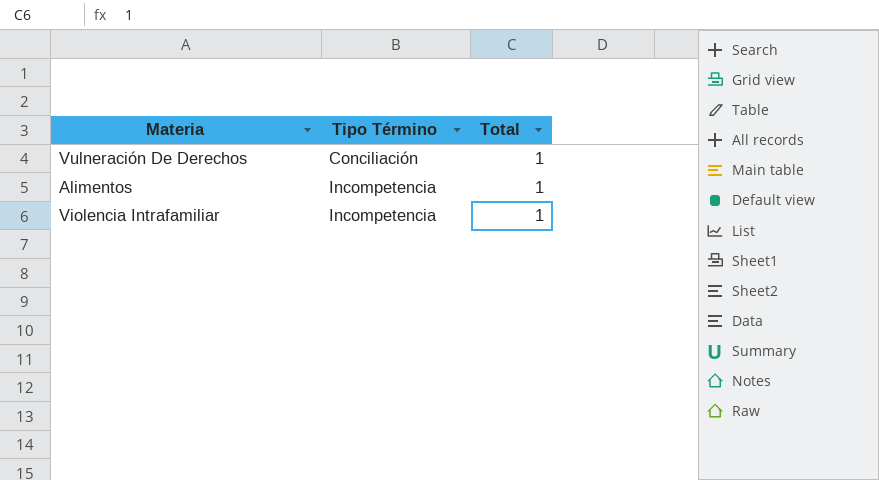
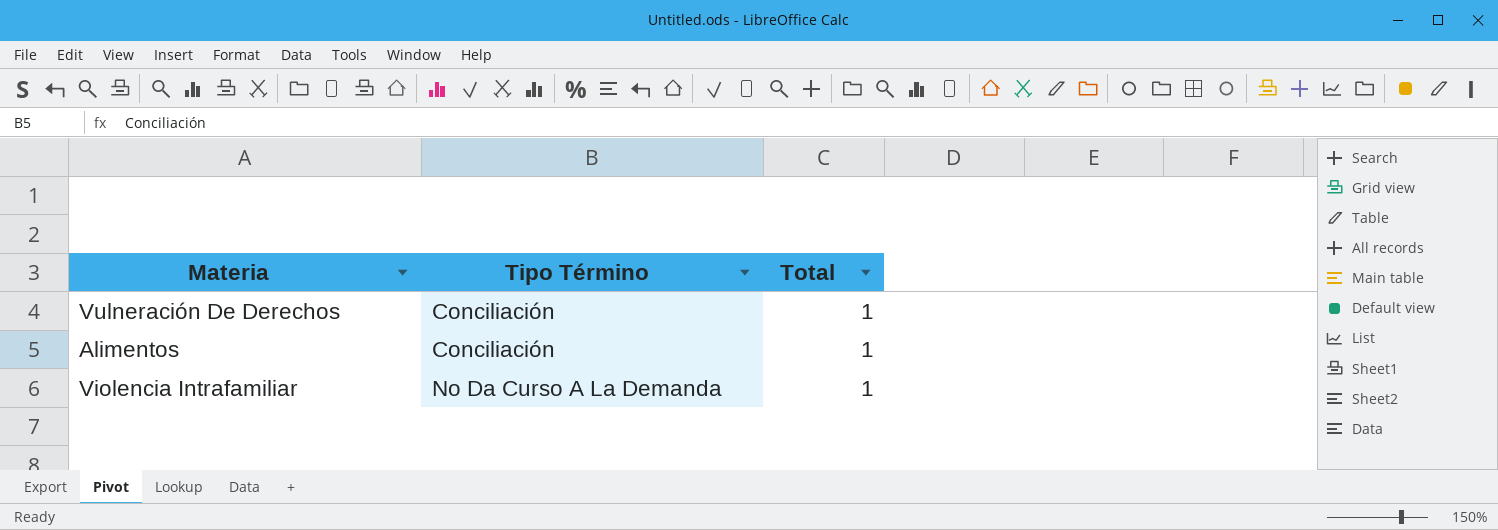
Alimentos | Tipo Término: Incompetencia -> Conciliación
Violencia Intrafamiliar | Tipo Término: Incompetencia -> No Da Curso A La Demanda

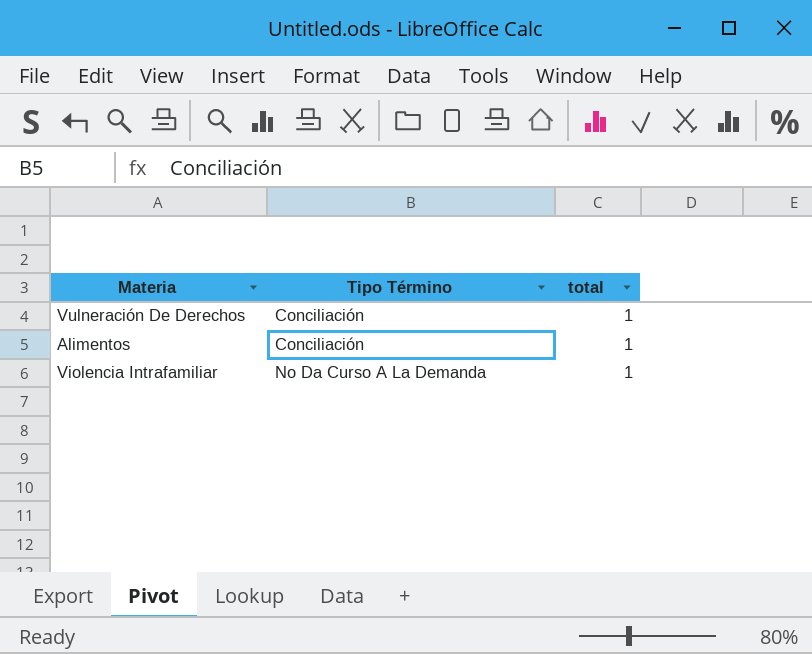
column name: Total -> total

